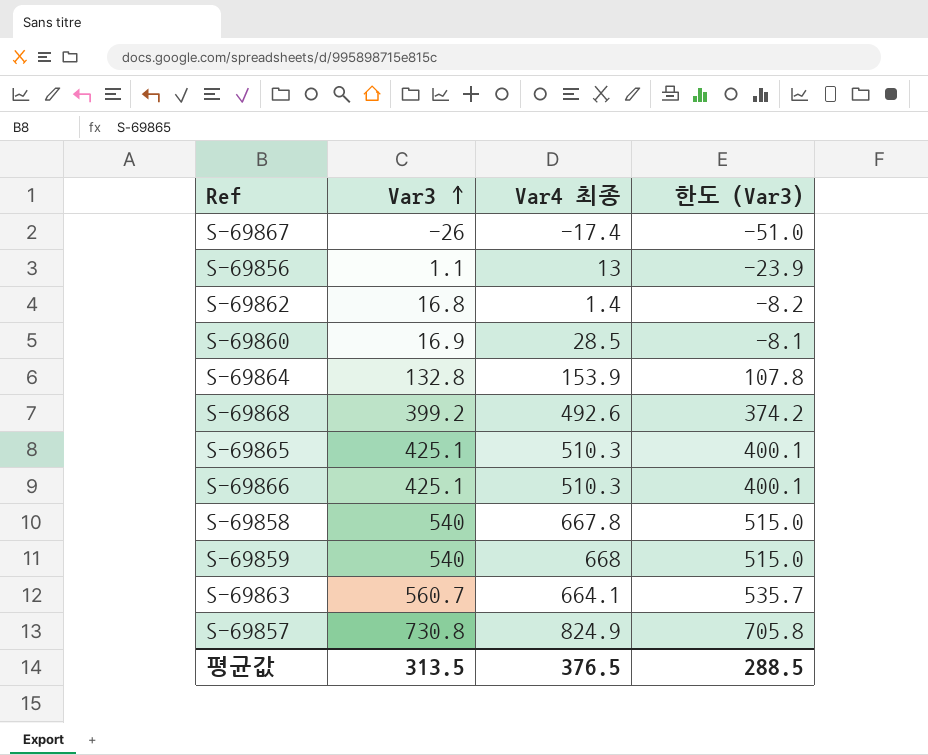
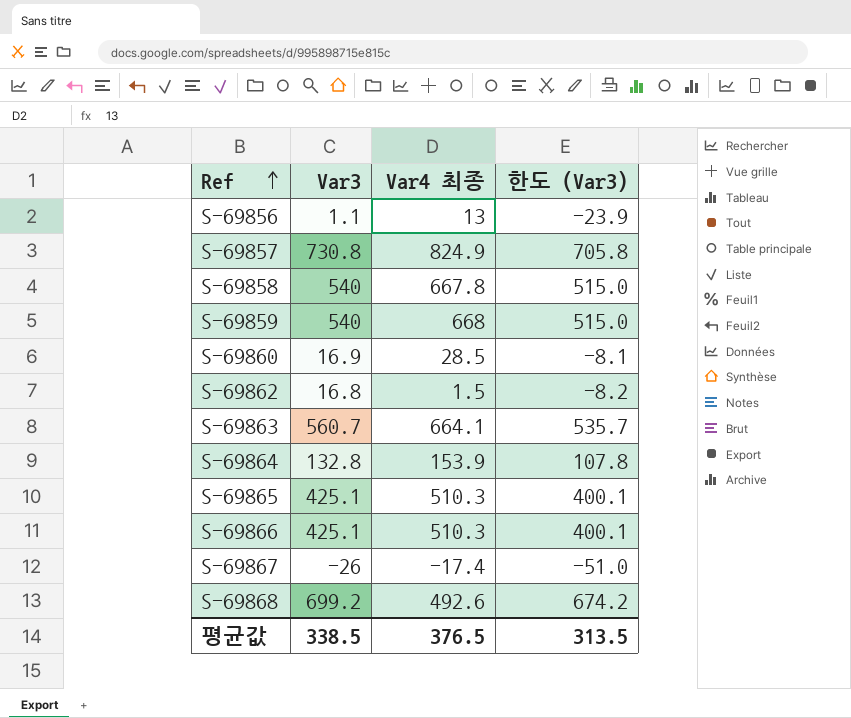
row order: Var3 ascending -> Ref ascending
S-69862 | Var4 최종: 1.4 -> 1.5
S-69868 | Var3: 399.2 -> 699.2
S-69868 | 한도 (Var3): 374.2 -> 674.2
평균값 | Var3: 313.5 -> 338.5
평균값 | 한도 (Var3): 288.5 -> 313.5

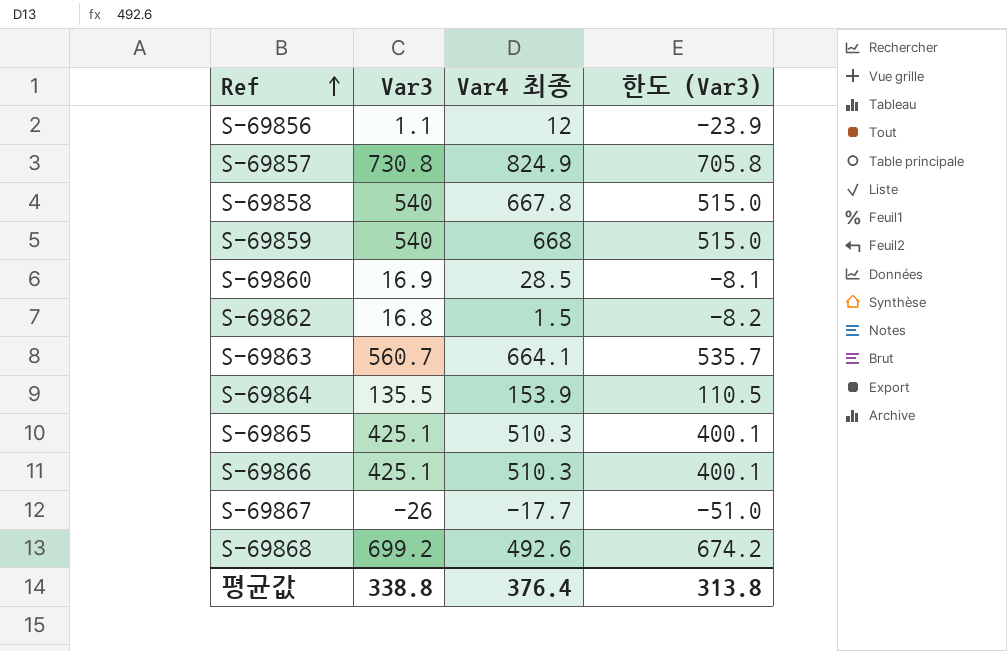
S-69856 | Var4 최종: 13 -> 12
S-69864 | Var3: 132.8 -> 135.5
S-69864 | 한도 (Var3): 107.8 -> 110.5
S-69867 | Var4 최종: -17.4 -> -17.7
평균값 | Var3: 338.5 -> 338.8
평균값 | Var4 최종: 376.5 -> 376.4
평균값 | 한도 (Var3): 313.5 -> 313.8

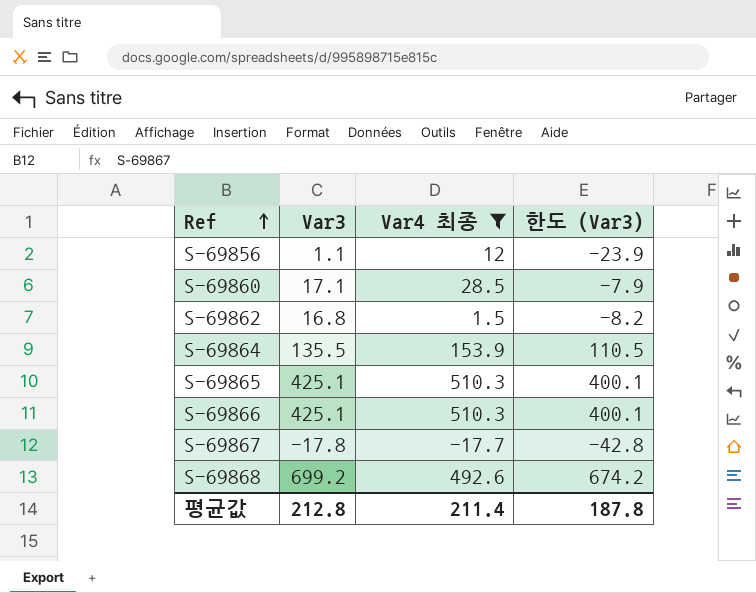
filter: none -> Var4 최종 <= 510.3
S-69860 | Var3: 16.9 -> 17.1
S-69860 | 한도 (Var3): -8.1 -> -7.9
S-69867 | Var3: -26 -> -17.8
S-69867 | 한도 (Var3): -51.0 -> -42.8
평균값 | Var3: 338.8 -> 212.8
평균값 | Var4 최종: 376.4 -> 211.4
평균값 | 한도 (Var3): 313.8 -> 187.8

